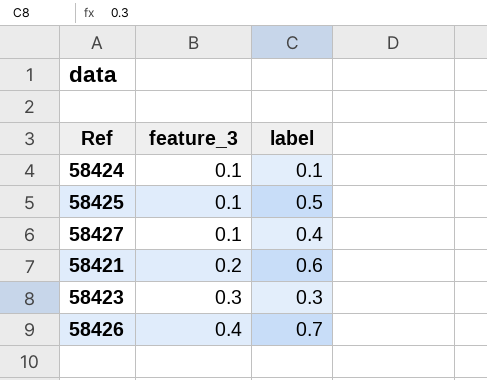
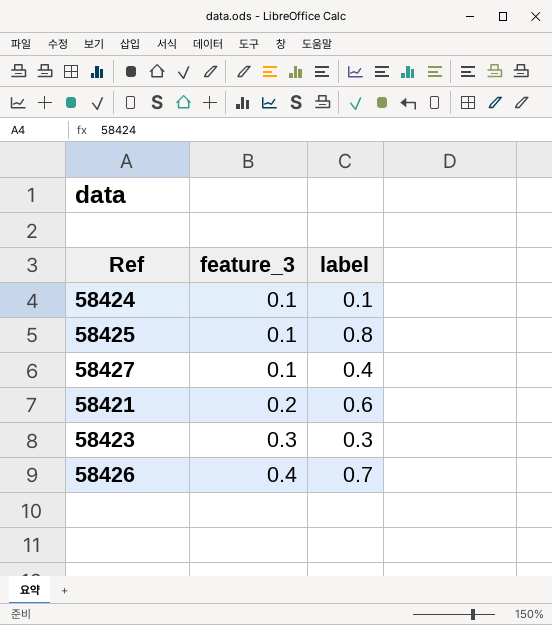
58425 | label: 0.5 -> 0.8

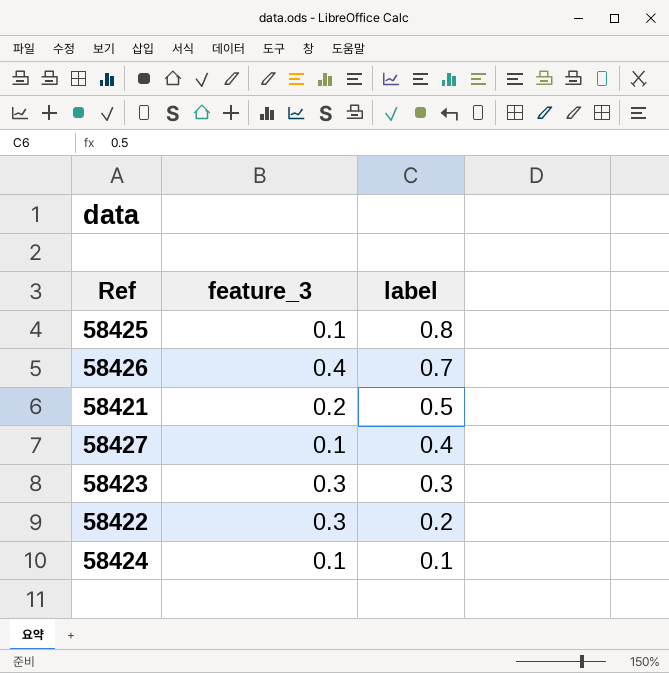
row order: feature_3 ascending -> label descending
58421 | label: 0.6 -> 0.5
row 58422: none -> 0.3 | 0.2

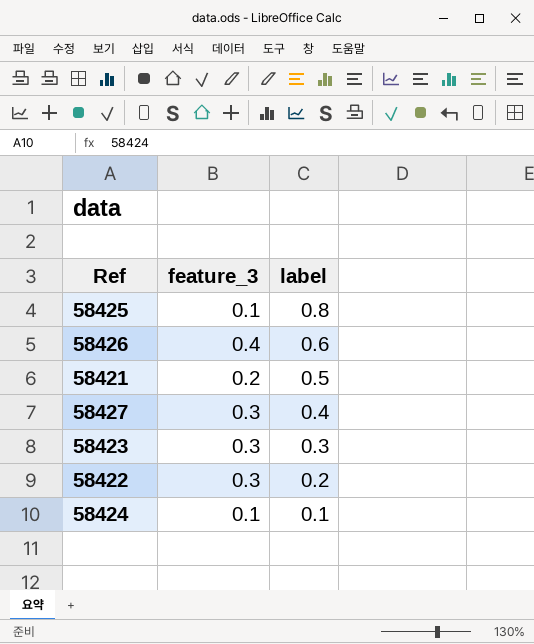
58426 | label: 0.7 -> 0.6
58427 | feature_3: 0.1 -> 0.3

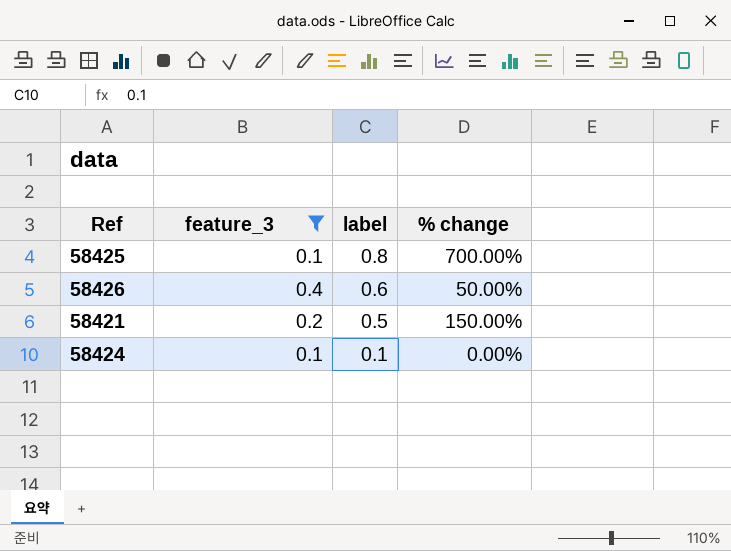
filter: none -> feature_3 != 0.3
column % change | formula: none -> ([label] - [feature_3]) / [feature_3]

